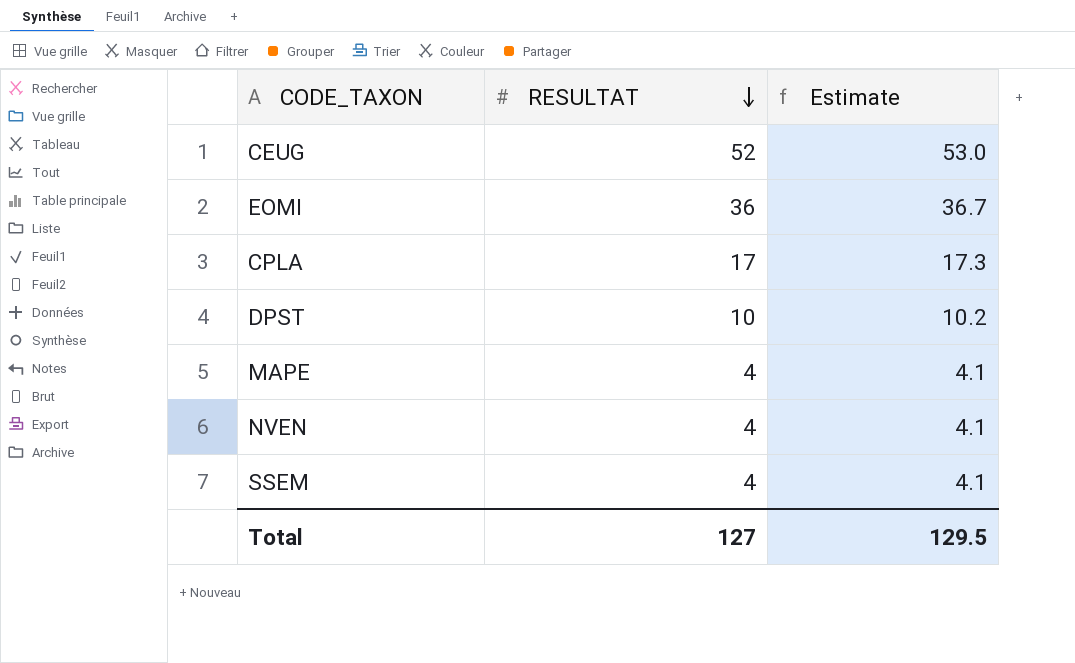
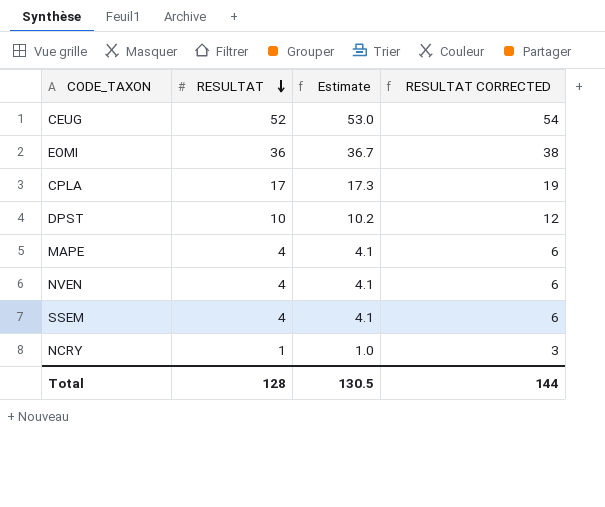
column RESULTAT CORRECTED | formula: none -> [RESULTAT] + 2
row NCRY: none -> 1 | 1.0 | 3
Total | RESULTAT: 127 -> 128
Total | Estimate: 129.5 -> 130.5

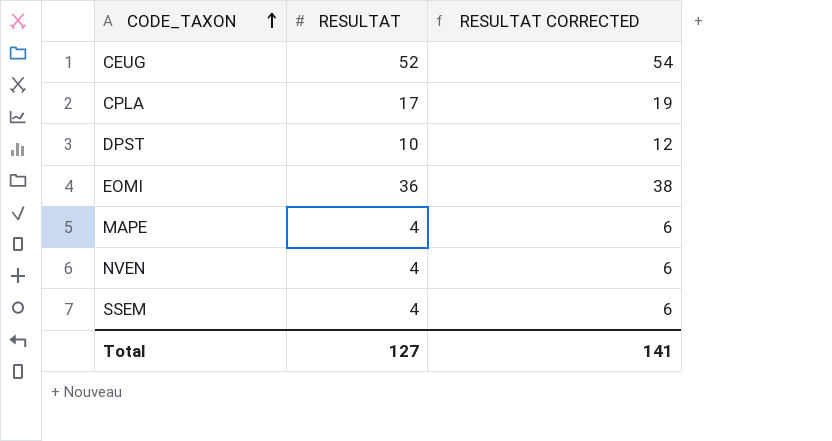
row order: RESULTAT descending -> CODE_TAXON ascending
column Estimate | formula: [RESULTAT] * 1.02 -> none
row NCRY: 1 | 1.0 | 3 -> none
Total | RESULTAT: 128 -> 127
Total | RESULTAT CORRECTED: 144 -> 141

